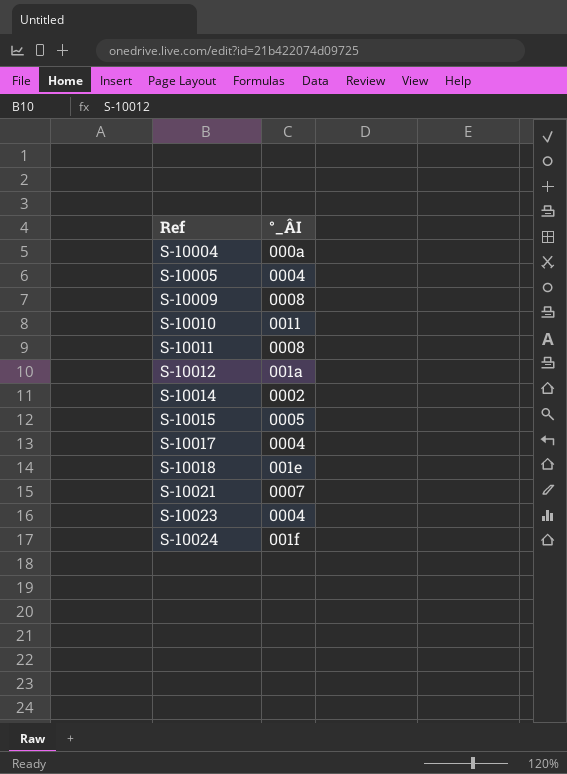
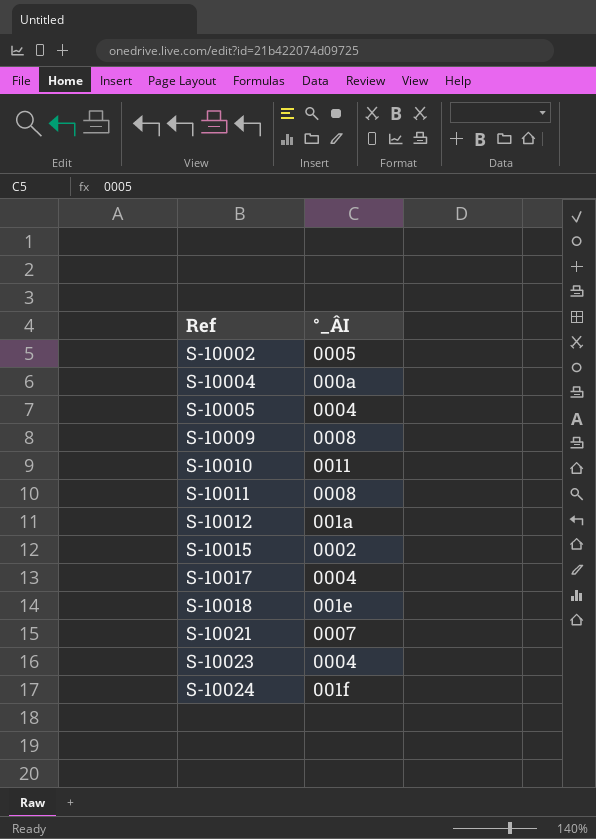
row S-10014: 0002 -> none
row S-10002: none -> 0005
S-10015 | °_ÂI: 0005 -> 0002

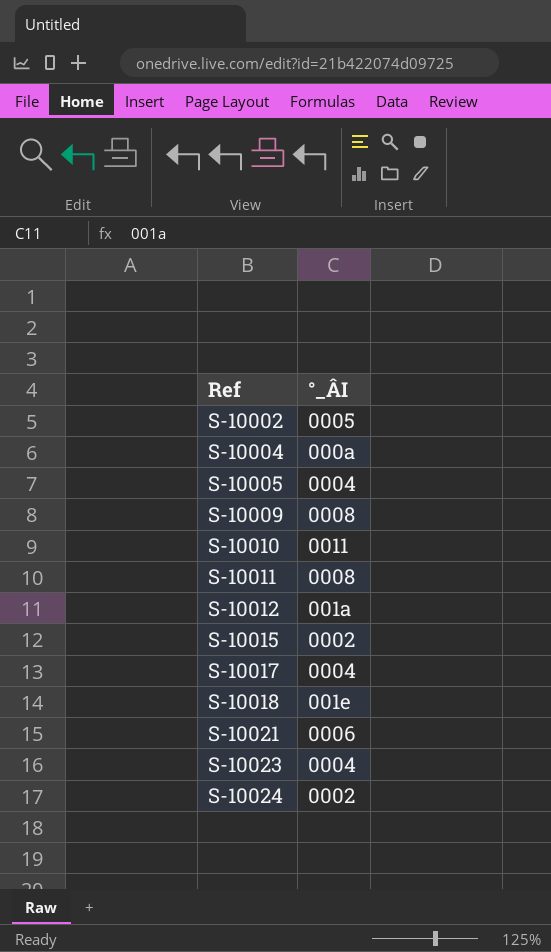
S-10021 | °_ÂI: 0007 -> 0006
S-10024 | °_ÂI: 001f -> 0002

